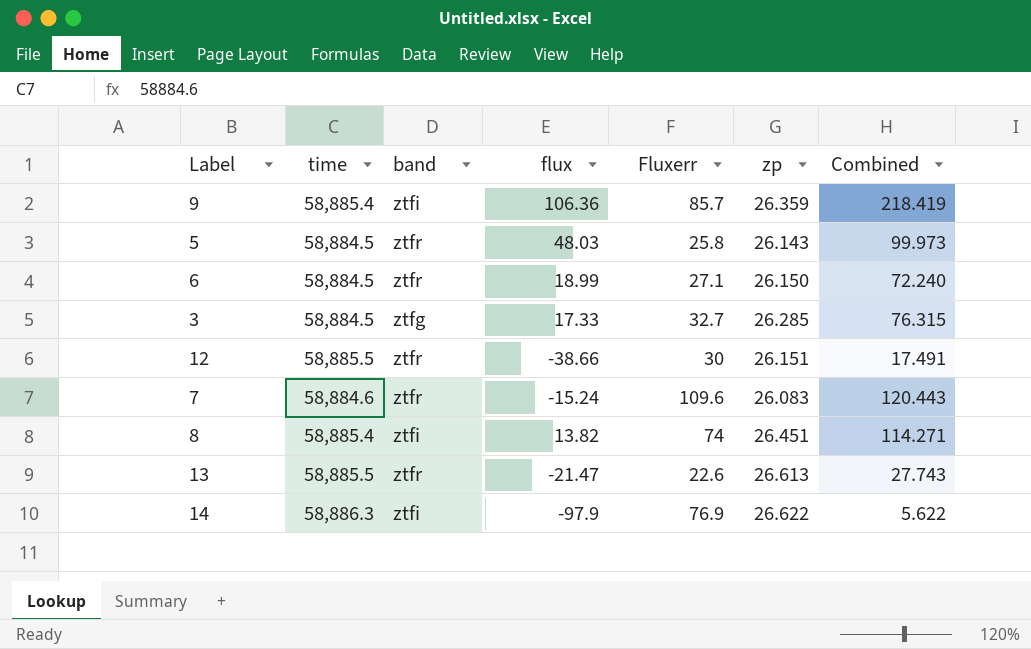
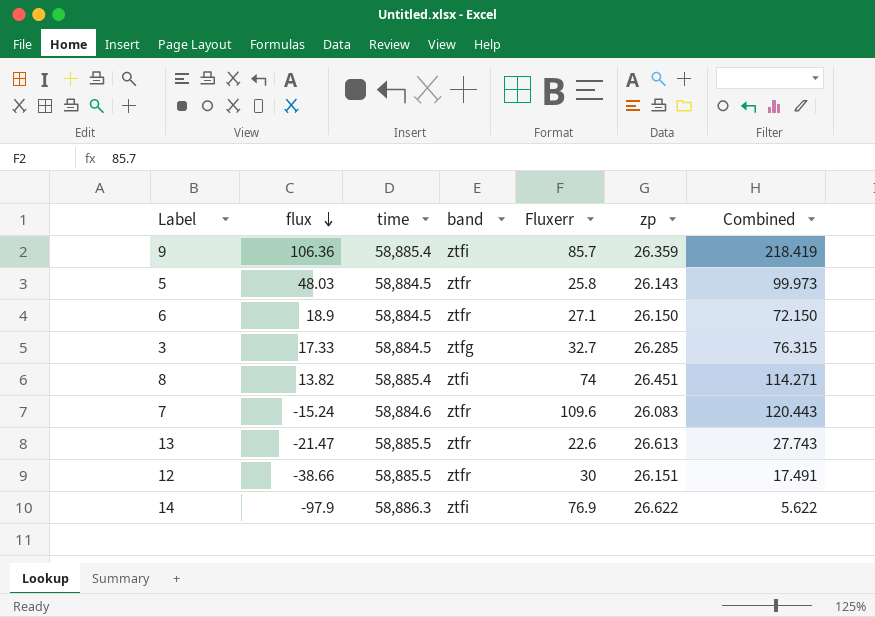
row order: none -> flux descending
column flux | position: 4 -> 2
6 | flux: 18.99 -> 18.9
6 | Combined: 72.240 -> 72.150

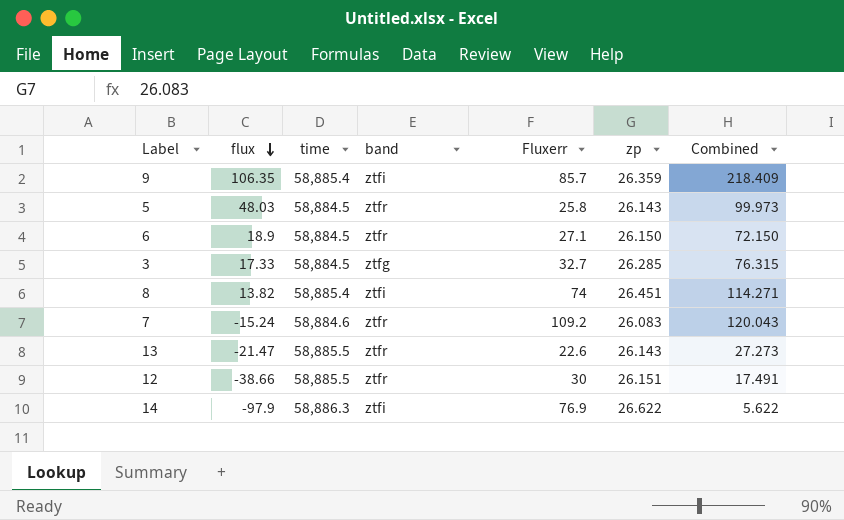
9 | flux: 106.36 -> 106.35
9 | Combined: 218.419 -> 218.409
7 | Fluxerr: 109.6 -> 109.2
7 | Combined: 120.443 -> 120.043
13 | zp: 26.613 -> 26.143
13 | Combined: 27.743 -> 27.273

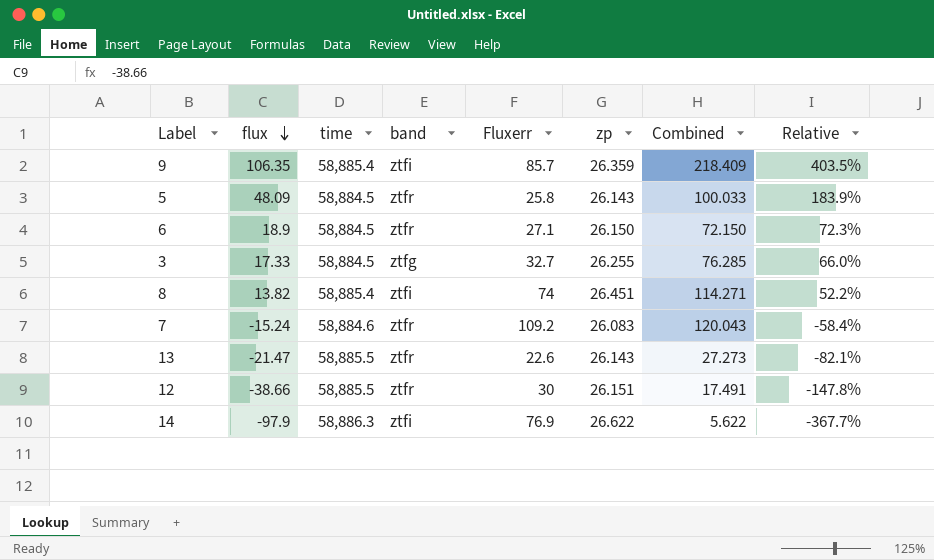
column Relative | formula: none -> [flux] / [zp]
5 | flux: 48.03 -> 48.09
5 | Combined: 99.973 -> 100.033
3 | zp: 26.285 -> 26.255
3 | Combined: 76.315 -> 76.285

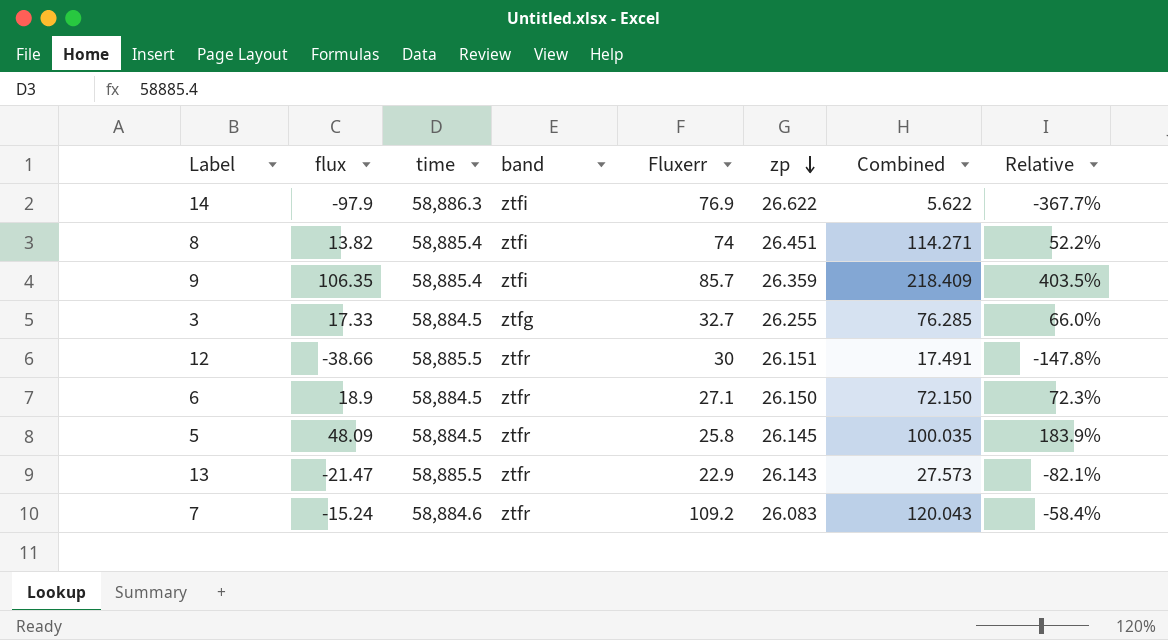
row order: flux descending -> zp descending
5 | zp: 26.143 -> 26.145
5 | Combined: 100.033 -> 100.035
13 | Fluxerr: 22.6 -> 22.9
13 | Combined: 27.273 -> 27.573

